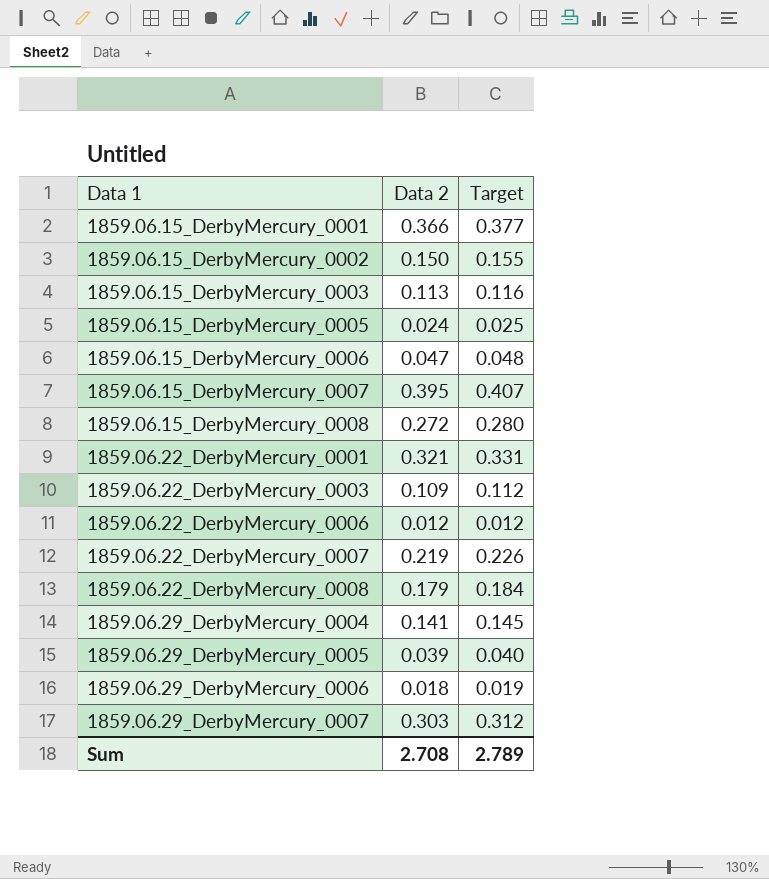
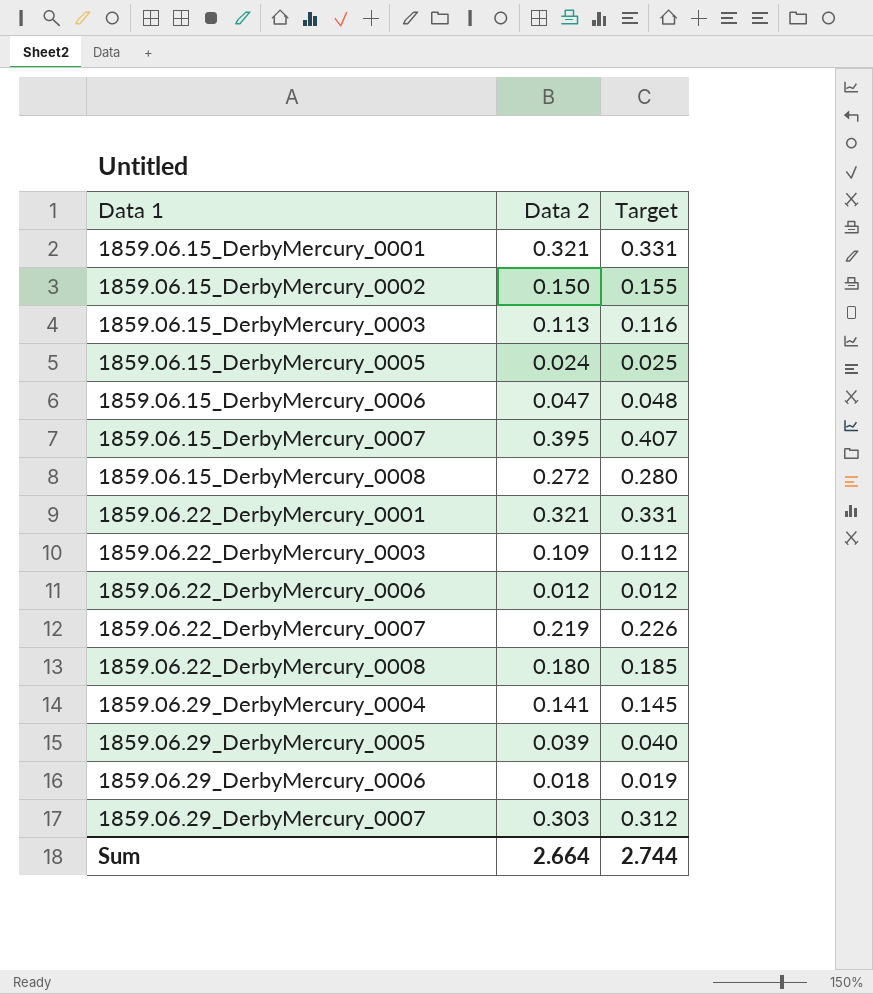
1859.06.15_DerbyMercury_0001 | Data 2: 0.366 -> 0.321
1859.06.15_DerbyMercury_0001 | Target: 0.377 -> 0.331
1859.06.22_DerbyMercury_0008 | Data 2: 0.179 -> 0.180
1859.06.22_DerbyMercury_0008 | Target: 0.184 -> 0.185
Sum | Data 2: 2.708 -> 2.664
Sum | Target: 2.789 -> 2.744

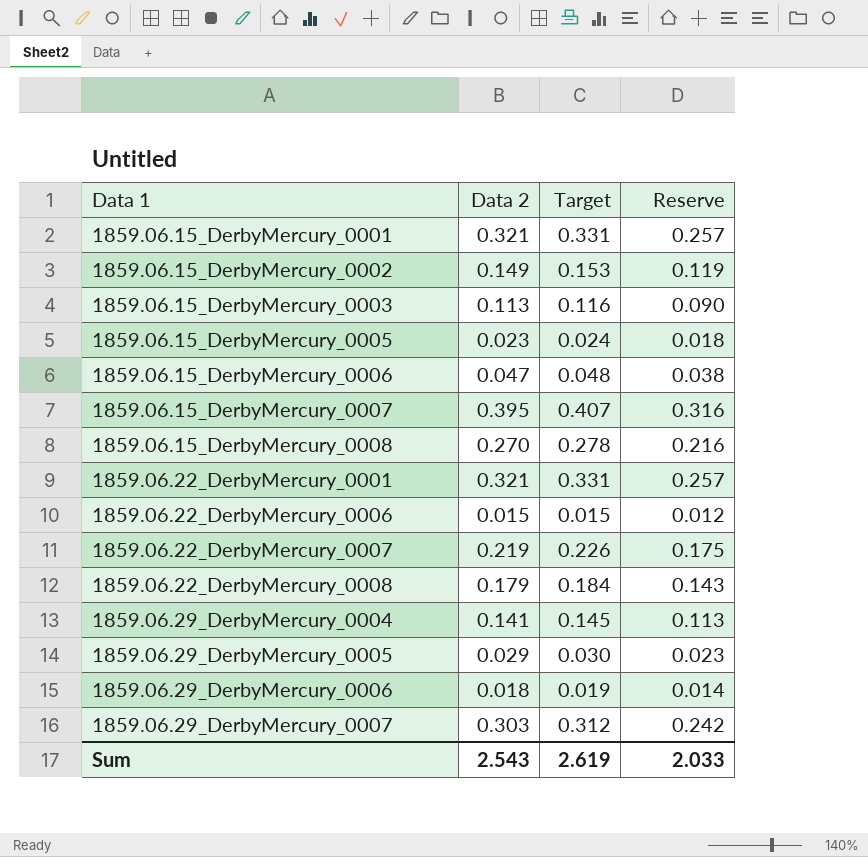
column Reserve | formula: none -> [Data 2] * 0.8
row 1859.06.22_DerbyMercury_0003: 0.109 | 0.112 -> none
1859.06.15_DerbyMercury_0002 | Data 2: 0.150 -> 0.149
1859.06.15_DerbyMercury_0002 | Target: 0.155 -> 0.153
1859.06.15_DerbyMercury_0005 | Data 2: 0.024 -> 0.023
1859.06.15_DerbyMercury_0005 | Target: 0.025 -> 0.024
1859.06.15_DerbyMercury_0008 | Data 2: 0.272 -> 0.270
1859.06.15_DerbyMercury_0008 | Target: 0.280 -> 0.278
1859.06.22_DerbyMercury_0006 | Data 2: 0.012 -> 0.015
1859.06.22_DerbyMercury_0006 | Target: 0.012 -> 0.015
1859.06.22_DerbyMercury_0008 | Data 2: 0.180 -> 0.179
1859.06.22_DerbyMercury_0008 | Target: 0.185 -> 0.184
1859.06.29_DerbyMercury_0005 | Data 2: 0.039 -> 0.029
1859.06.29_DerbyMercury_0005 | Target: 0.040 -> 0.030
Sum | Data 2: 2.664 -> 2.543
Sum | Target: 2.744 -> 2.619

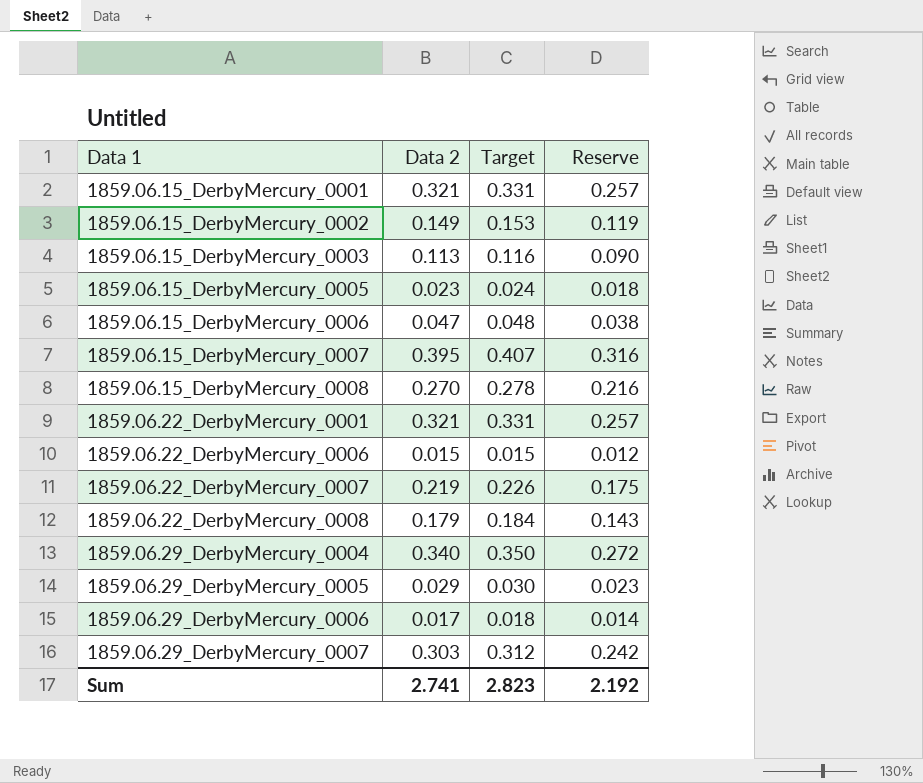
1859.06.29_DerbyMercury_0004 | Data 2: 0.141 -> 0.340
1859.06.29_DerbyMercury_0004 | Target: 0.145 -> 0.350
1859.06.29_DerbyMercury_0004 | Reserve: 0.113 -> 0.272
1859.06.29_DerbyMercury_0006 | Data 2: 0.018 -> 0.017
1859.06.29_DerbyMercury_0006 | Target: 0.019 -> 0.018
Sum | Data 2: 2.543 -> 2.741
Sum | Target: 2.619 -> 2.823
Sum | Reserve: 2.033 -> 2.192

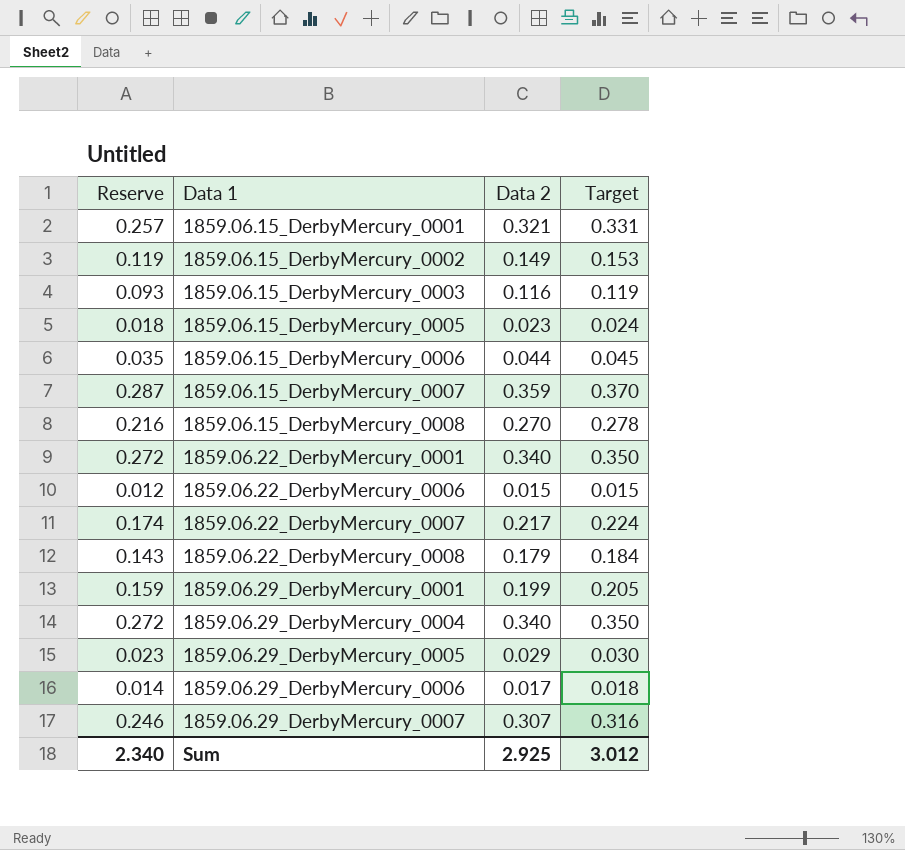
column Reserve | position: 4 -> 1
1859.06.15_DerbyMercury_0003 | Reserve: 0.090 -> 0.093
1859.06.15_DerbyMercury_0003 | Data 2: 0.113 -> 0.116
1859.06.15_DerbyMercury_0003 | Target: 0.116 -> 0.119
1859.06.15_DerbyMercury_0006 | Reserve: 0.038 -> 0.035
1859.06.15_DerbyMercury_0006 | Data 2: 0.047 -> 0.044
1859.06.15_DerbyMercury_0006 | Target: 0.048 -> 0.045
1859.06.15_DerbyMercury_0007 | Reserve: 0.316 -> 0.287
1859.06.15_DerbyMercury_0007 | Data 2: 0.395 -> 0.359
1859.06.15_DerbyMercury_0007 | Target: 0.407 -> 0.370
1859.06.22_DerbyMercury_0001 | Reserve: 0.257 -> 0.272
1859.06.22_DerbyMercury_0001 | Data 2: 0.321 -> 0.340
1859.06.22_DerbyMercury_0001 | Target: 0.331 -> 0.350
1859.06.22_DerbyMercury_0007 | Reserve: 0.175 -> 0.174
1859.06.22_DerbyMercury_0007 | Data 2: 0.219 -> 0.217
1859.06.22_DerbyMercury_0007 | Target: 0.226 -> 0.224
row 1859.06.29_DerbyMercury_0001: none -> 0.159 | 0.199 | 0.205
1859.06.29_DerbyMercury_0007 | Reserve: 0.242 -> 0.246
1859.06.29_DerbyMercury_0007 | Data 2: 0.303 -> 0.307
1859.06.29_DerbyMercury_0007 | Target: 0.312 -> 0.316
Sum | Reserve: 2.192 -> 2.340
Sum | Data 2: 2.741 -> 2.925
Sum | Target: 2.823 -> 3.012

